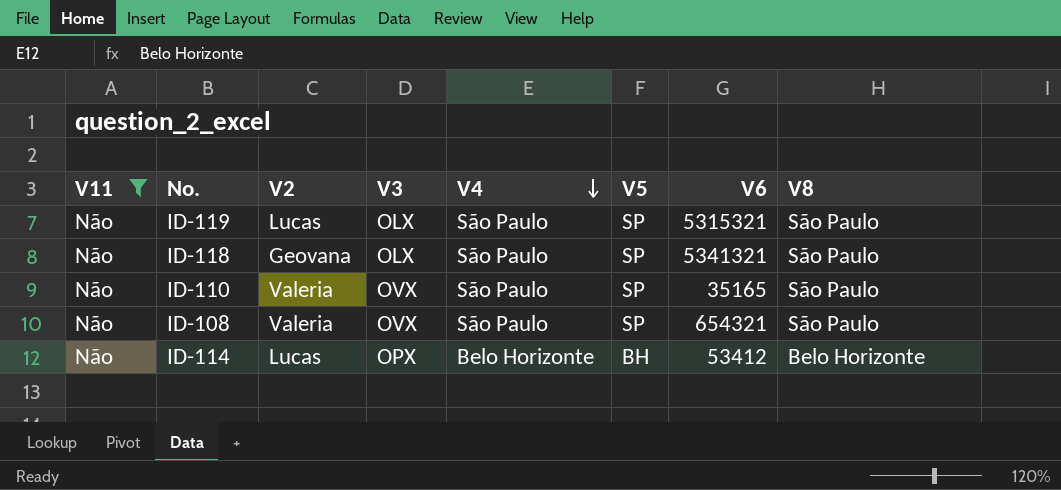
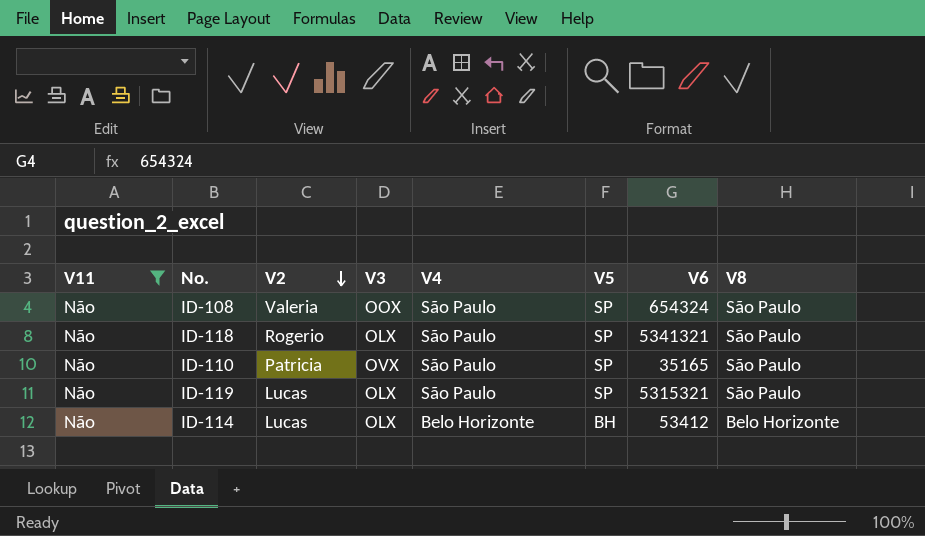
row order: V4 descending -> V2 descending
ID-108 | V3: OVX -> OOX
ID-108 | V6: 654321 -> 654324
ID-118 | V2: Geovana -> Rogerio
ID-110 | V2: Valeria -> Patricia
ID-114 | V3: OPX -> OLX

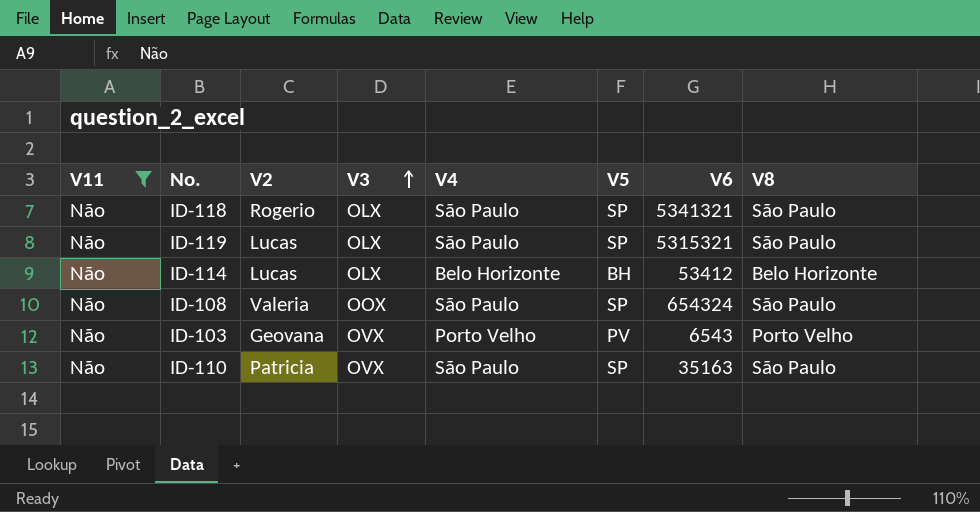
row order: V2 descending -> V3 ascending
row ID-103: none -> Não | Geovana | OVX | Porto Velho | PV | 6543 | Porto Velho
ID-110 | V6: 35165 -> 35163

